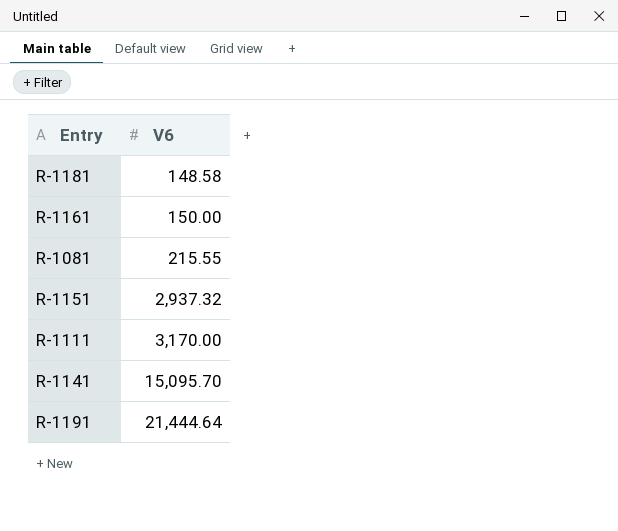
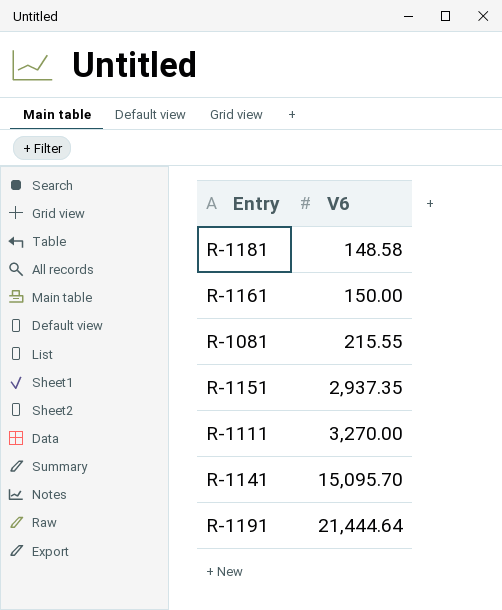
R-1151 | V6: 2,937.32 -> 2,937.35
R-1111 | V6: 3,170.00 -> 3,270.00

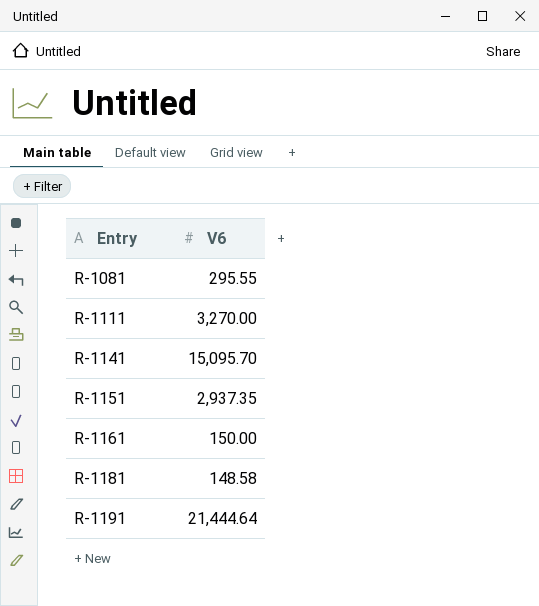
row order: V6 ascending -> Entry ascending
R-1081 | V6: 215.55 -> 295.55

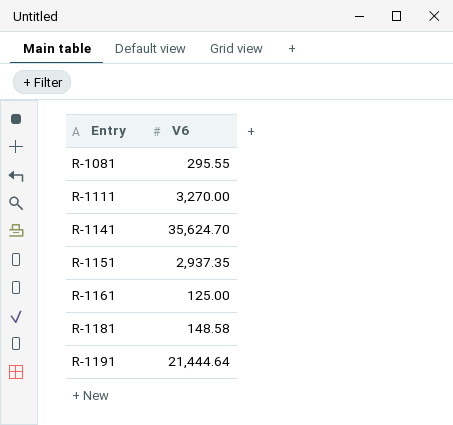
R-1141 | V6: 15,095.70 -> 35,624.70
R-1161 | V6: 150.00 -> 125.00

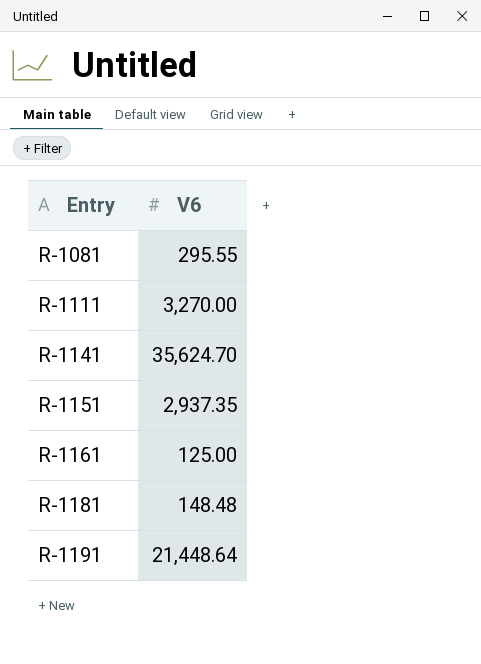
R-1181 | V6: 148.58 -> 148.48
R-1191 | V6: 21,444.64 -> 21,448.64

